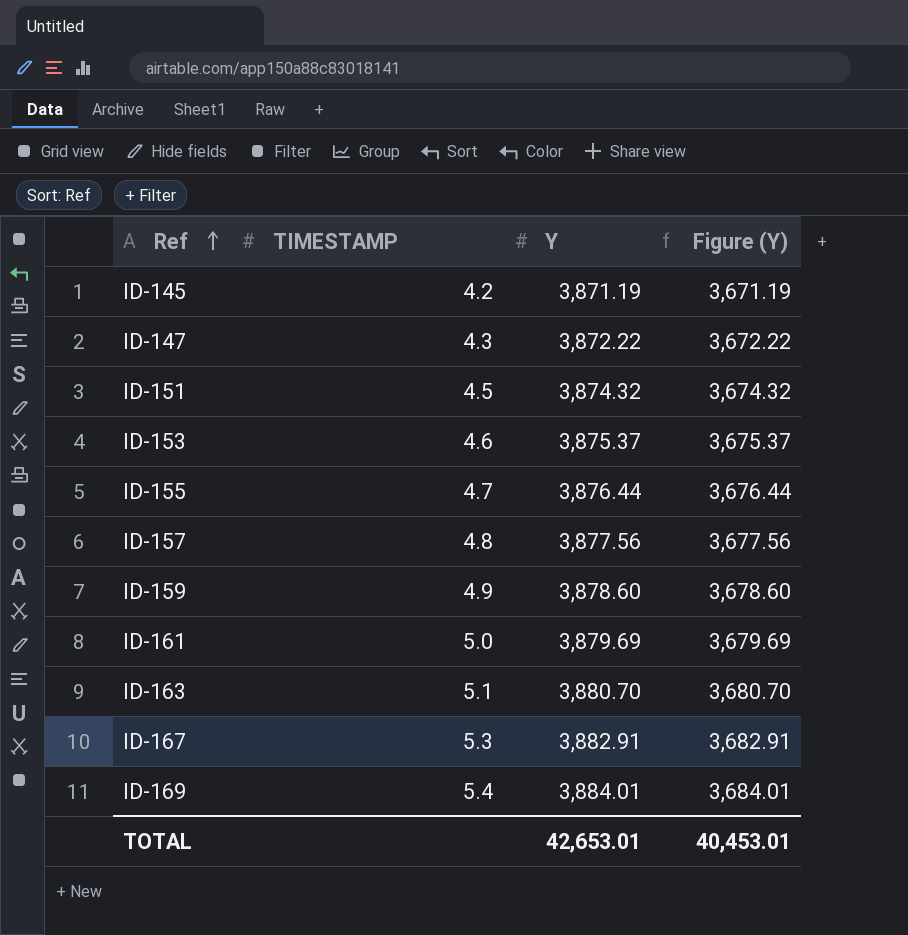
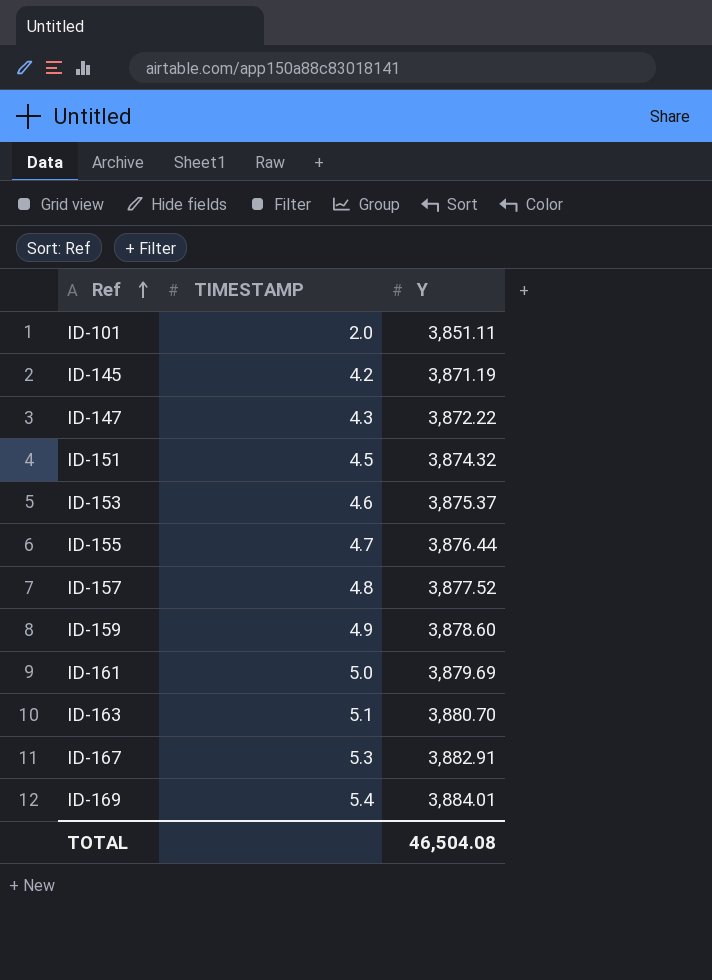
column Figure (Y) | formula: [Y] - 200 -> none
row ID-101: none -> 2.0 | 3,851.11
ID-157 | Y: 3,877.56 -> 3,877.52
TOTAL | Y: 42,653.01 -> 46,504.08

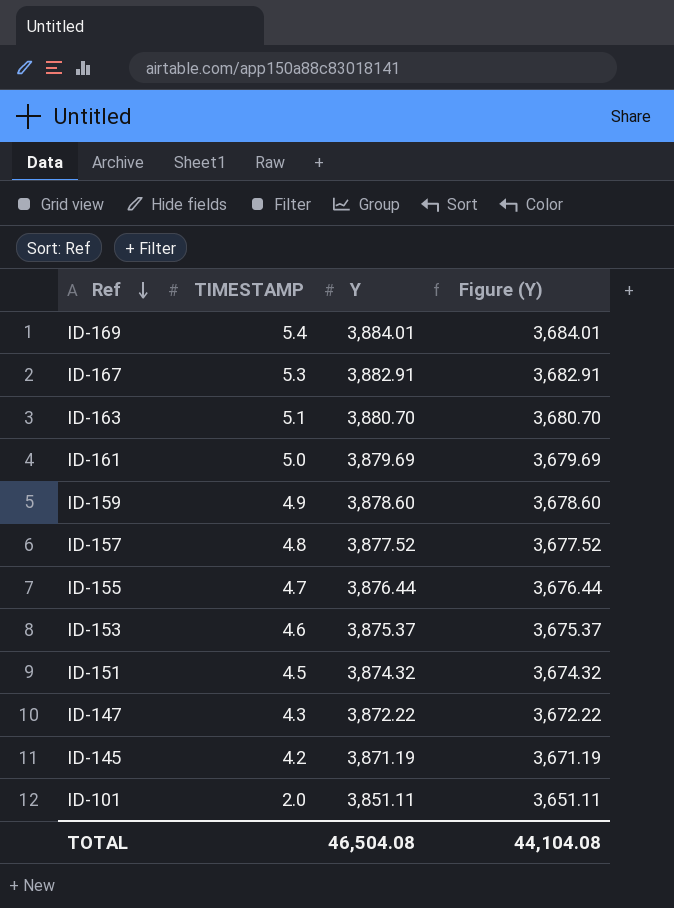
row order: Ref ascending -> Ref descending
column Figure (Y) | formula: none -> [Y] - 200

